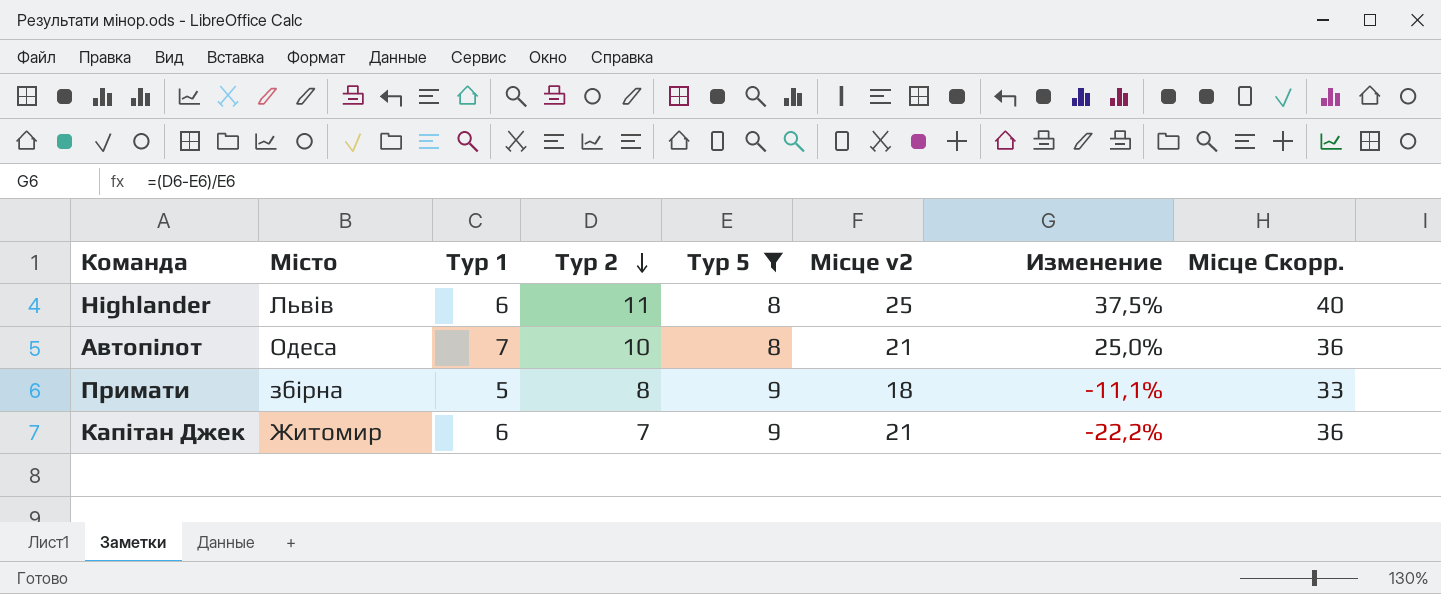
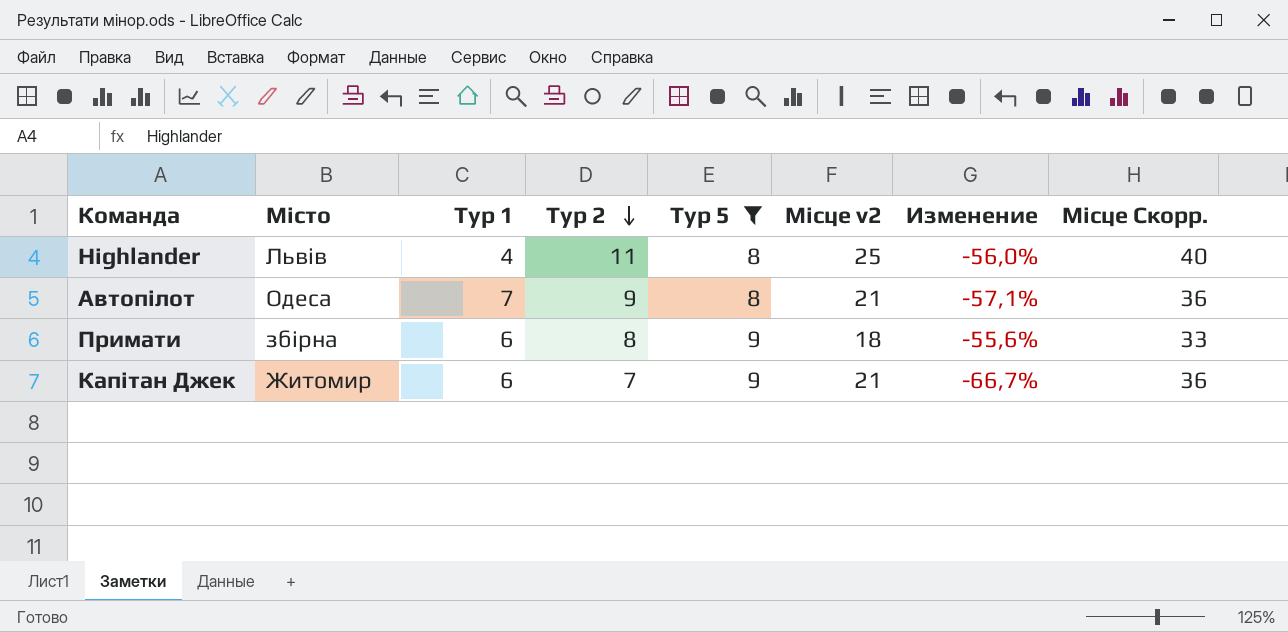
column Изменение | formula: ([Тур 2] - [Тур 5]) / [Тур 5] -> ([Тур 2] - [Місце v2]) / [Місце v2]
Highlander | Тур 1: 6 -> 4
Автопілот | Тур 2: 10 -> 9
Примати | Тур 1: 5 -> 6

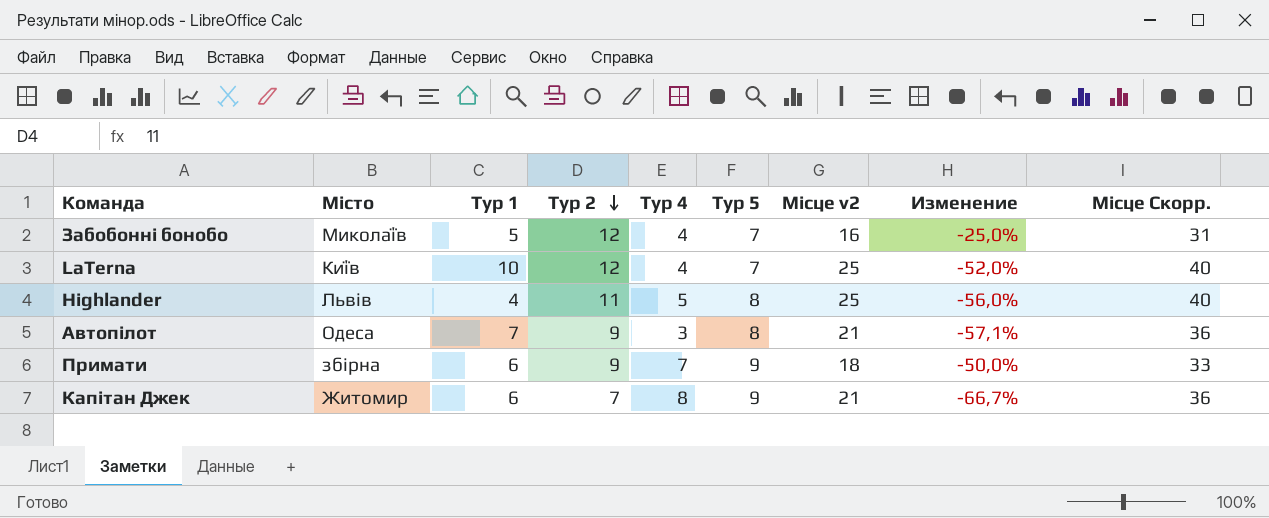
filter: Тур 5 != 7 -> none
column Тур 4 | position: none -> 5
Примати | Тур 2: 8 -> 9
Примати | Изменение: -55,6% -> -50,0%

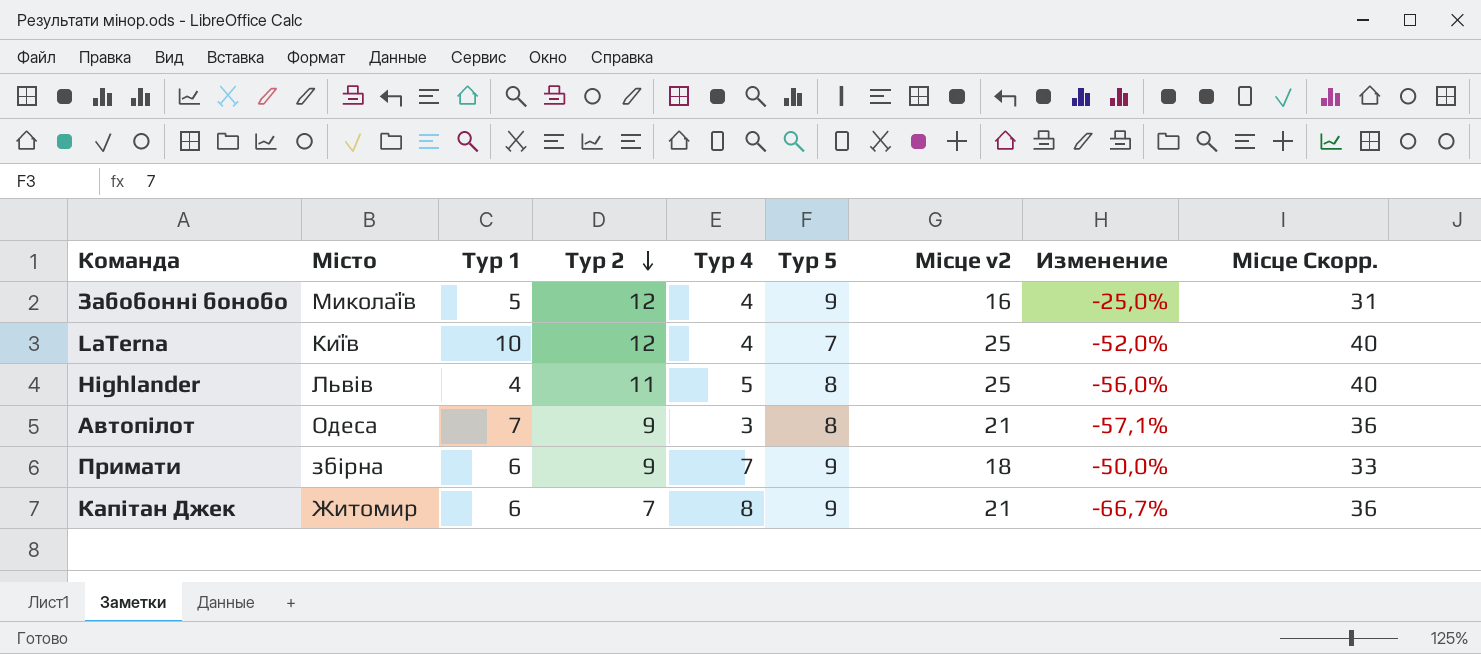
Забобонні бонобо | Тур 5: 7 -> 9

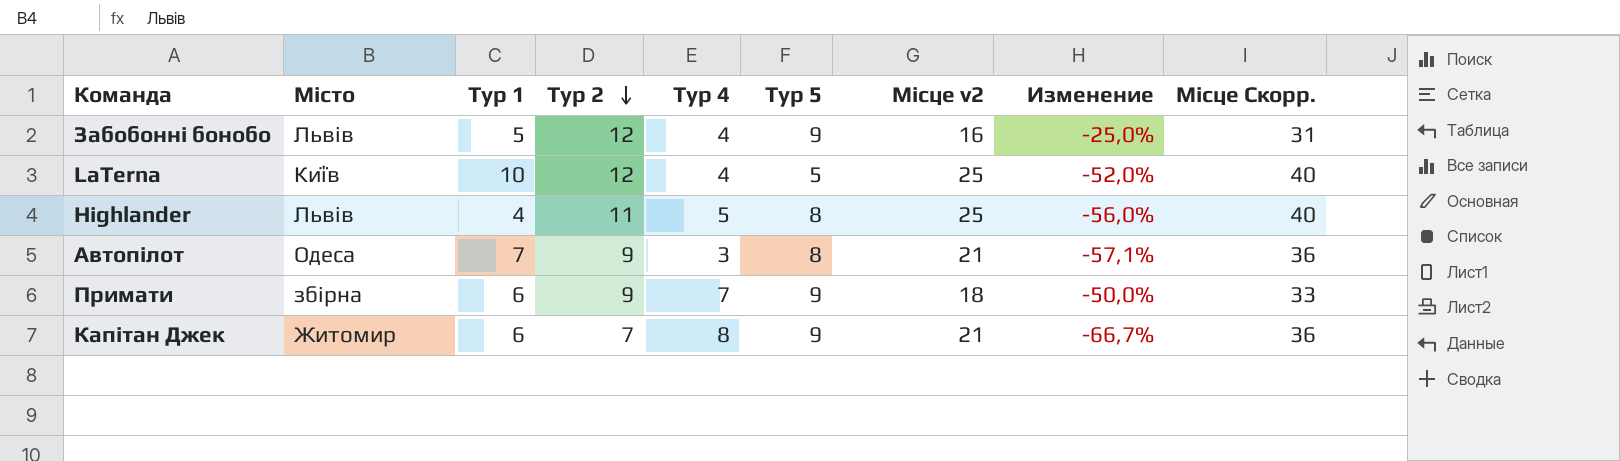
Забобонні бонобо | Місто: Миколаїв -> Львів
LaTerna | Тур 5: 7 -> 5

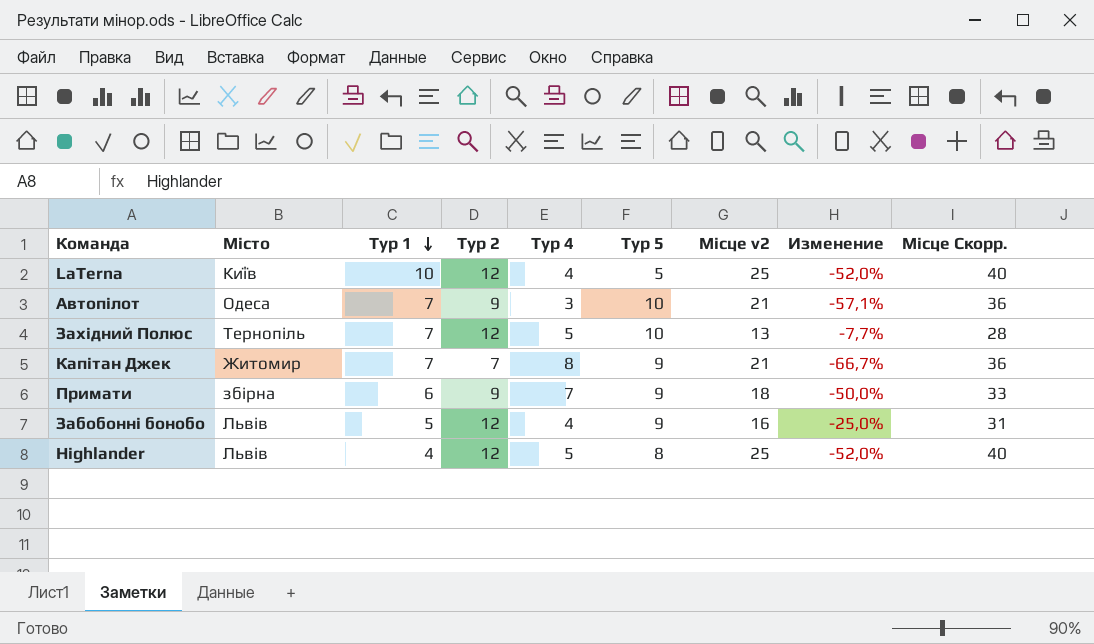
row order: Тур 2 descending -> Тур 1 descending
Автопілот | Тур 5: 8 -> 10
row Західний Полюс: none -> Тернопіль | 7 | 12 | 5 | 10 | 13 | -7,7% | 28
Капітан Джек | Тур 1: 6 -> 7
Highlander | Тур 2: 11 -> 12
Highlander | Изменение: -56,0% -> -52,0%

